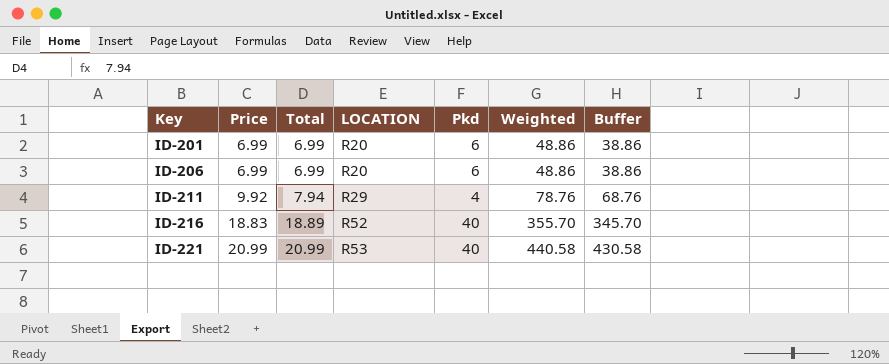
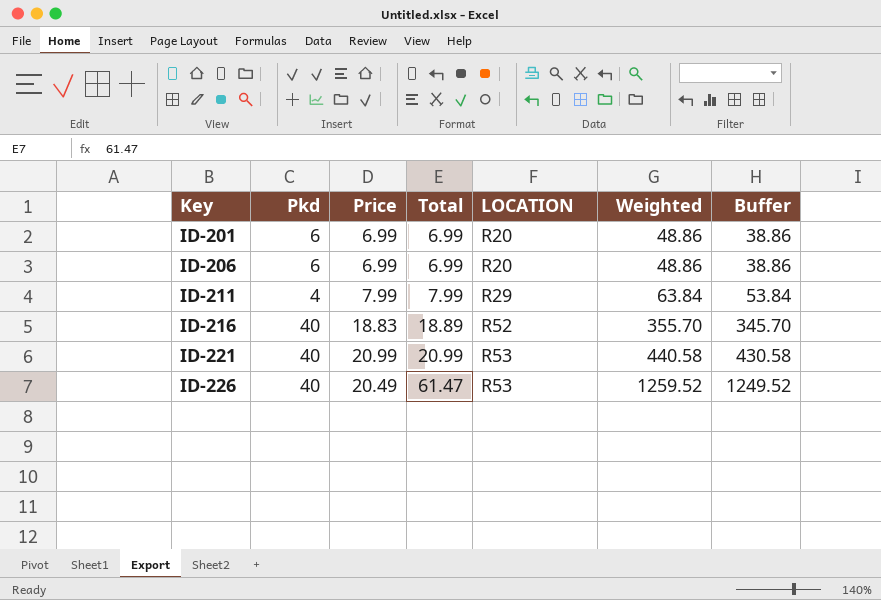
column Pkd | position: 5 -> 2
ID-211 | Price: 9.92 -> 7.99
ID-211 | Total: 7.94 -> 7.99
ID-211 | Weighted: 78.76 -> 63.84
ID-211 | Buffer: 68.76 -> 53.84
row ID-226: none -> 40 | 20.49 | 61.47 | R53 | 1259.52 | 1249.52

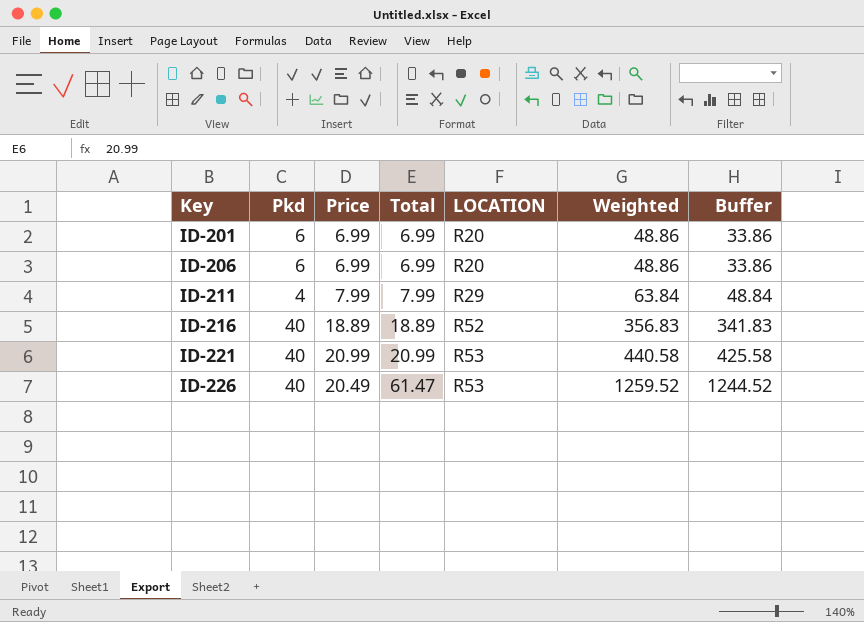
column Buffer | formula: [Weighted] - 10 -> [Weighted] - 15
ID-216 | Price: 18.83 -> 18.89
ID-216 | Weighted: 355.70 -> 356.83

